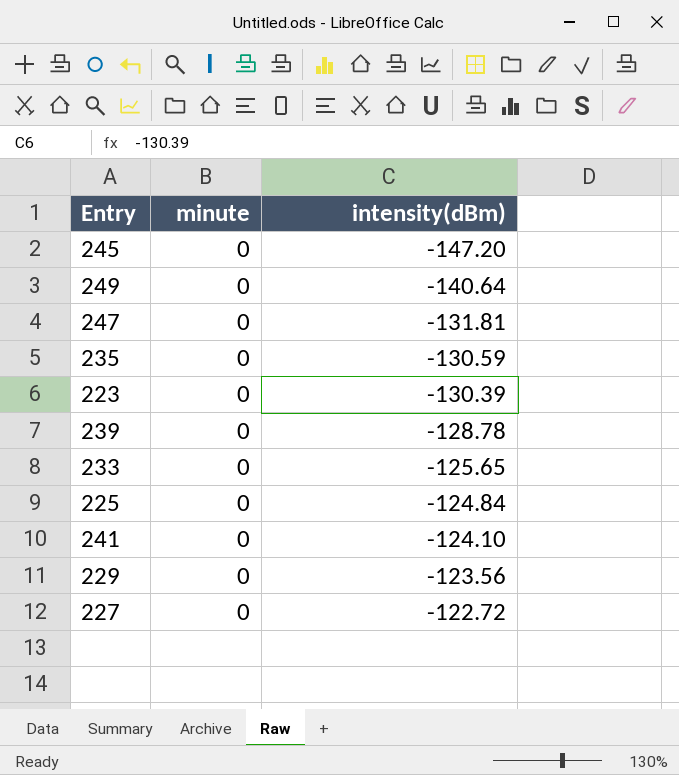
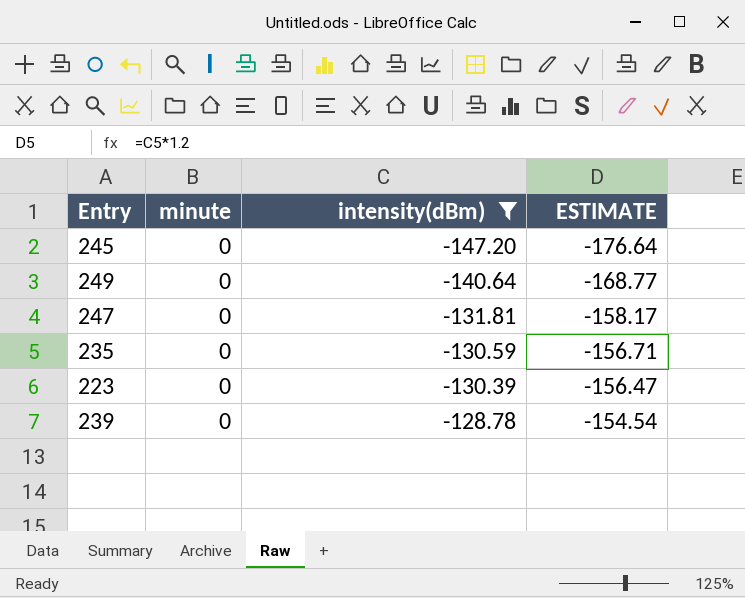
filter: none -> intensity(dBm) <= -128.78
column ESTIMATE | formula: none -> [intensity(dBm)] * 1.2

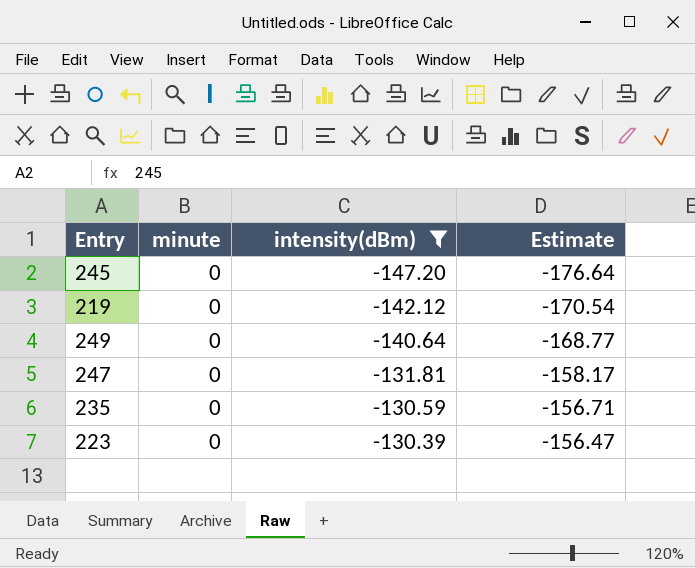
column name: ESTIMATE -> Estimate
row 239: 0 | -128.78 | -154.54 -> none
row 219: none -> 0 | -142.12 | -170.54

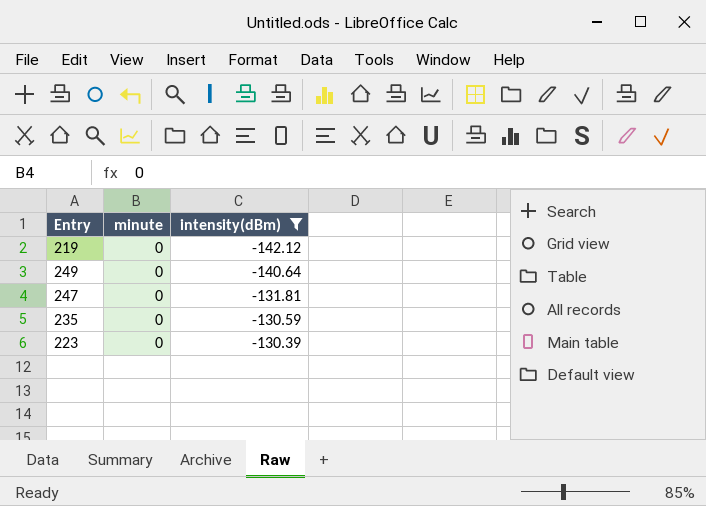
column Estimate | formula: [intensity(dBm)] * 1.2 -> none
row 245: 0 | -147.20 | -176.64 -> none

